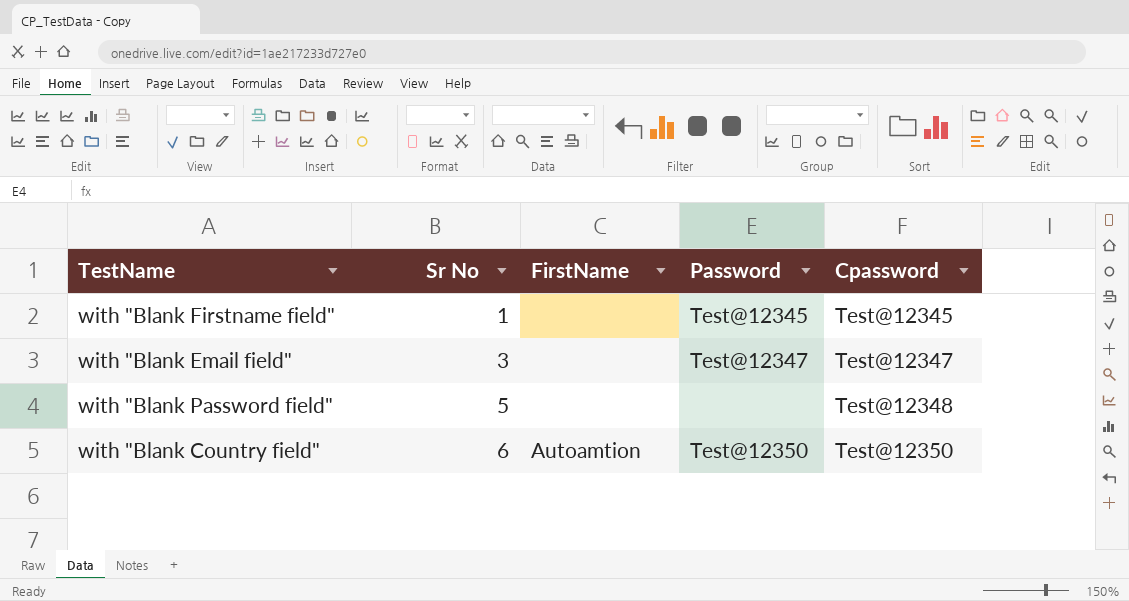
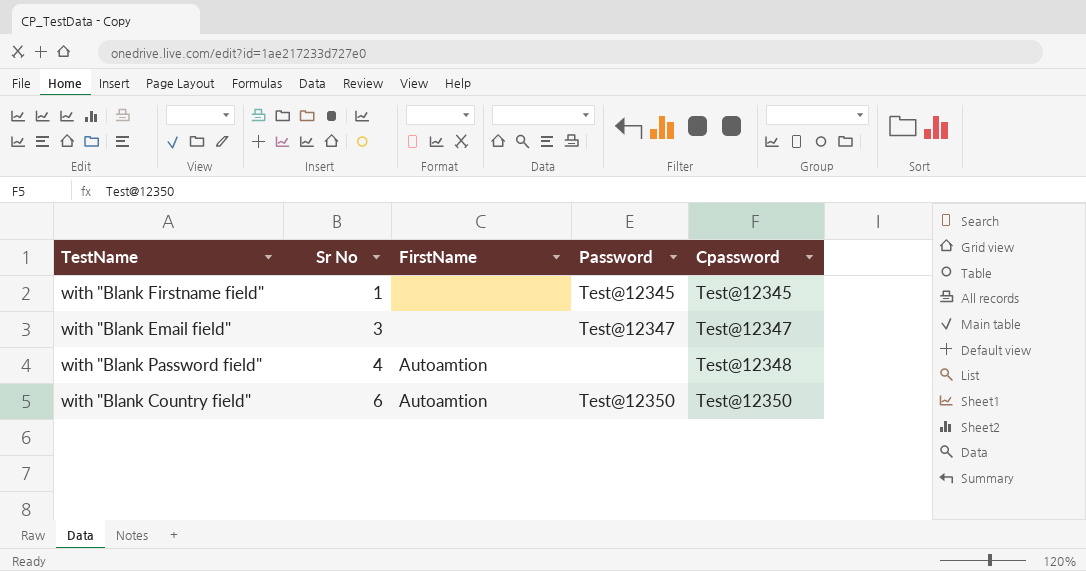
with "Blank Password field" | Sr No: 5 -> 4
with "Blank Password field" | FirstName: none -> Autoamtion

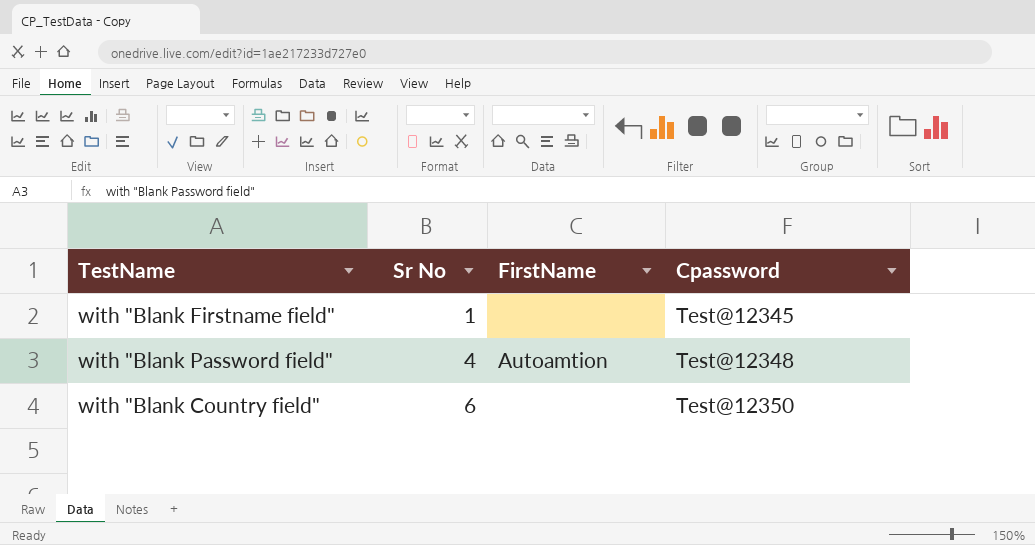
column Password | position: 4 -> none
row with "Blank Email field": 3 | none | Test@12347 | Test@12347 -> none
with "Blank Country field" | FirstName: Autoamtion -> none

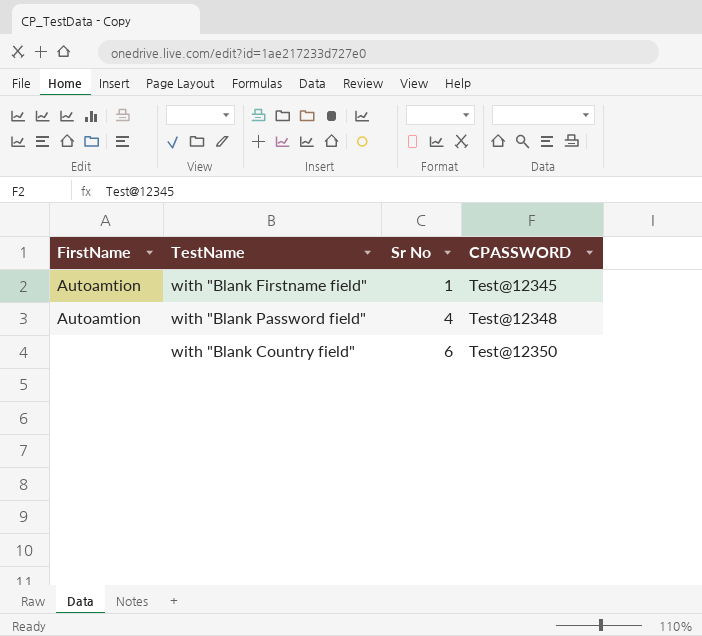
column FirstName | position: 3 -> 1
column name: Cpassword -> CPASSWORD
with "Blank Firstname field" | FirstName: none -> Autoamtion

